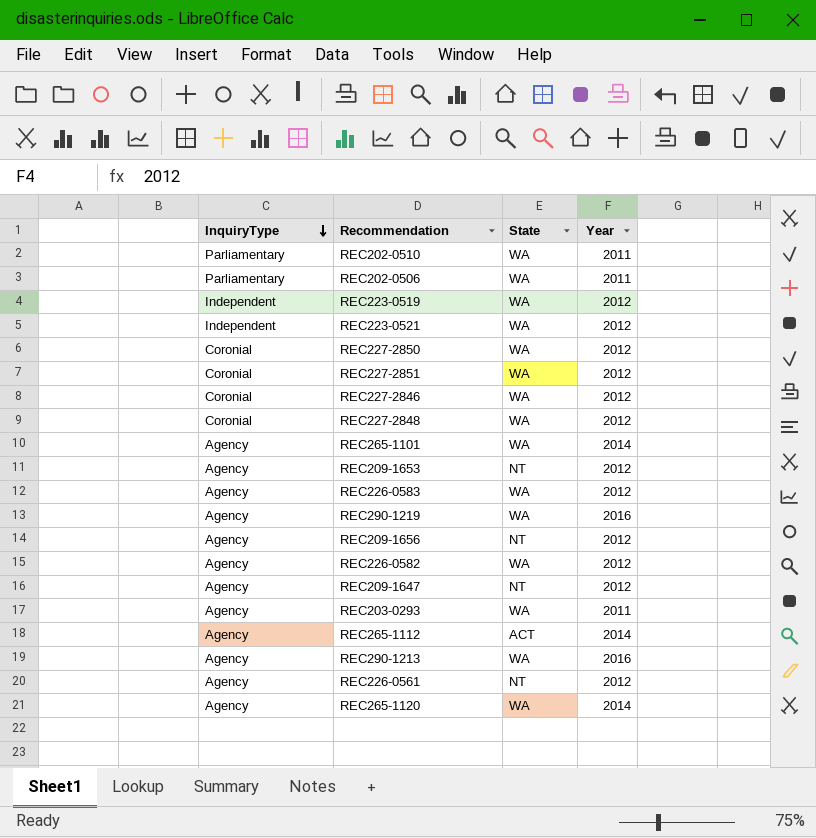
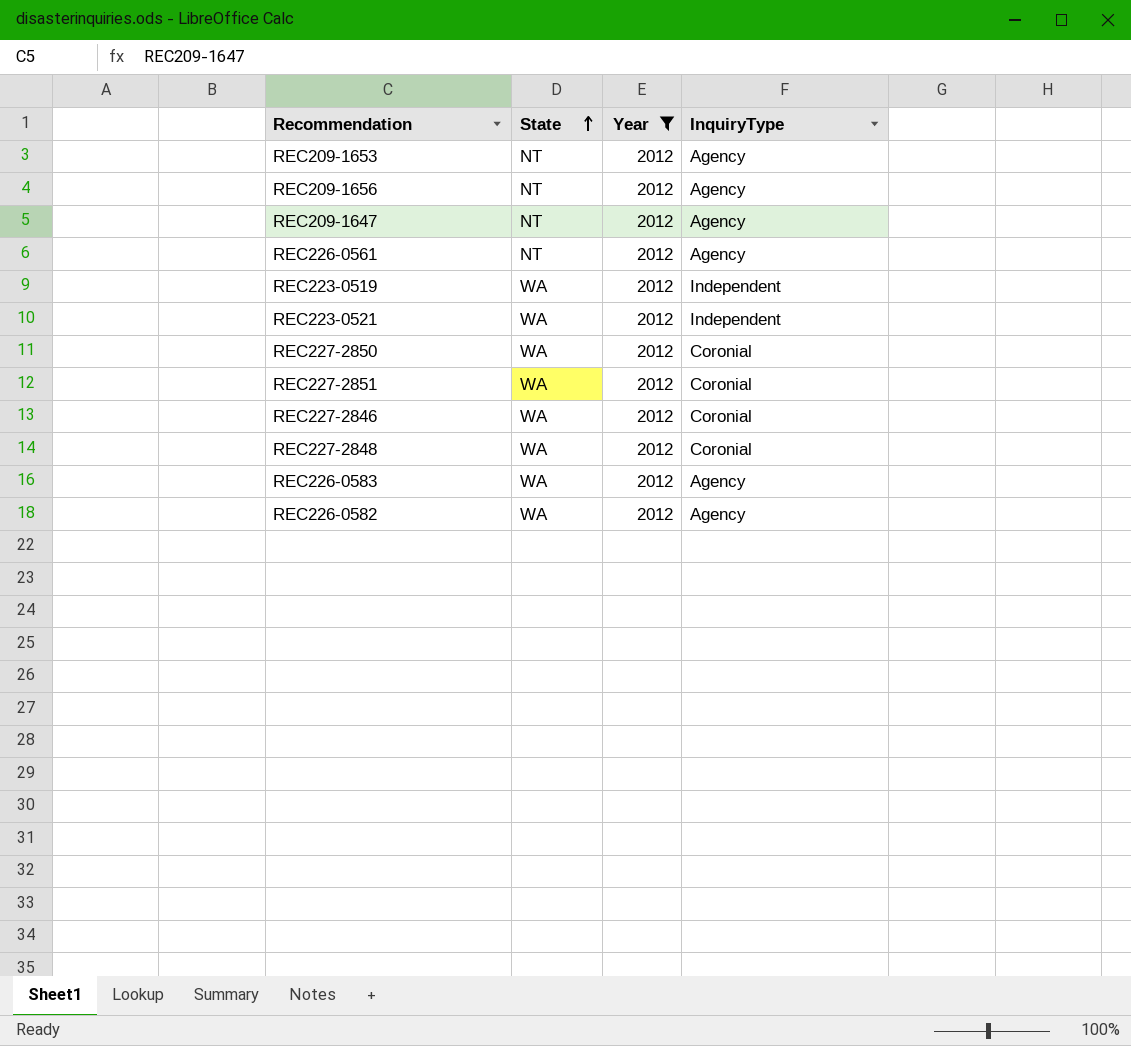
filter: none -> Year = 2012
row order: InquiryType descending -> State ascending
column InquiryType | position: 1 -> 4

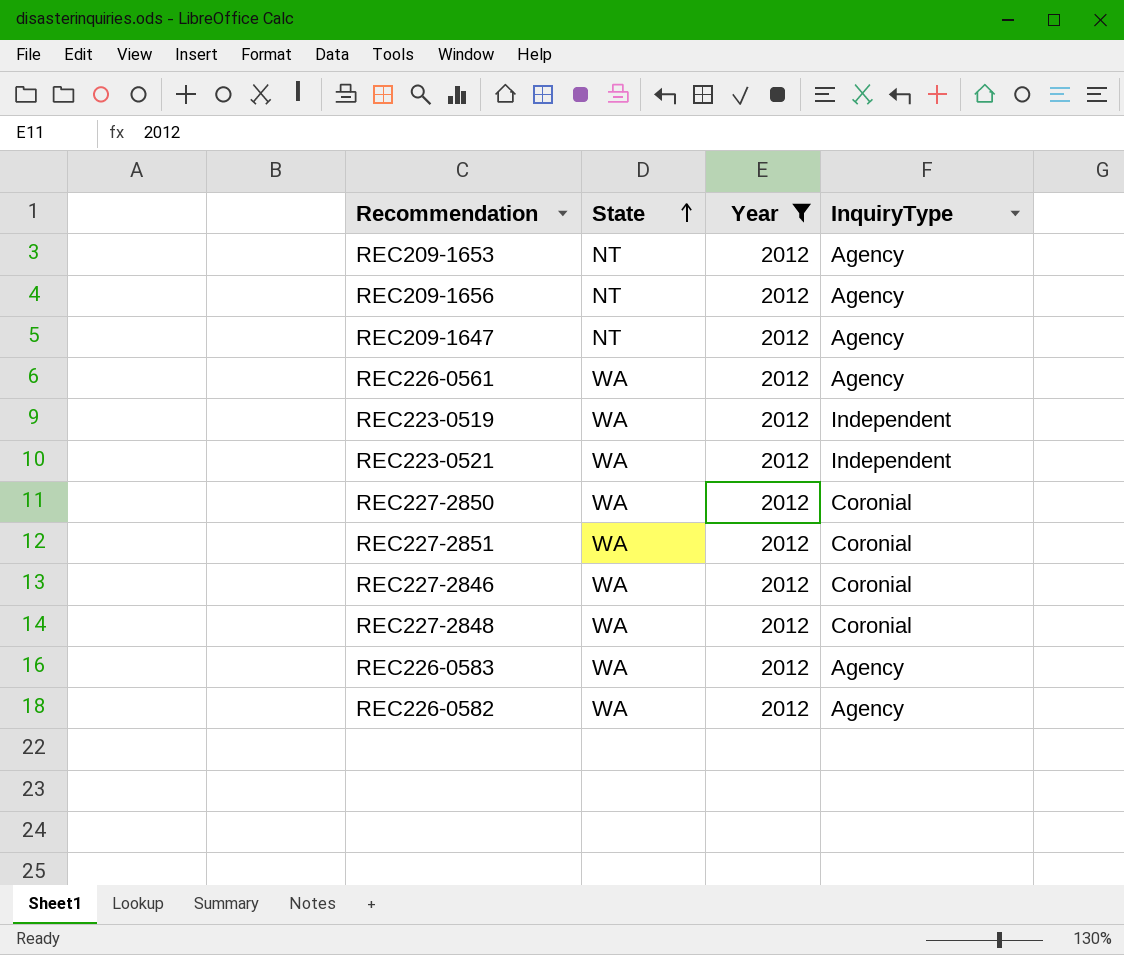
REC226-0561 | State: NT -> WA

